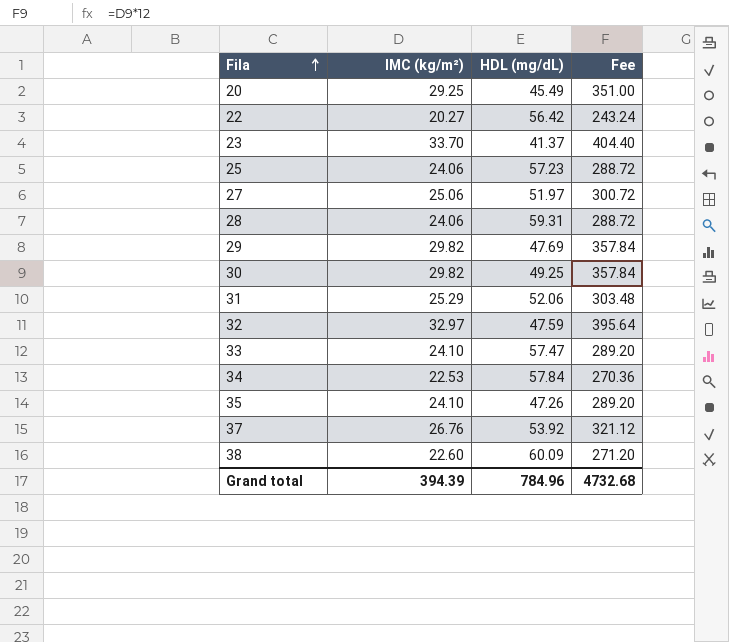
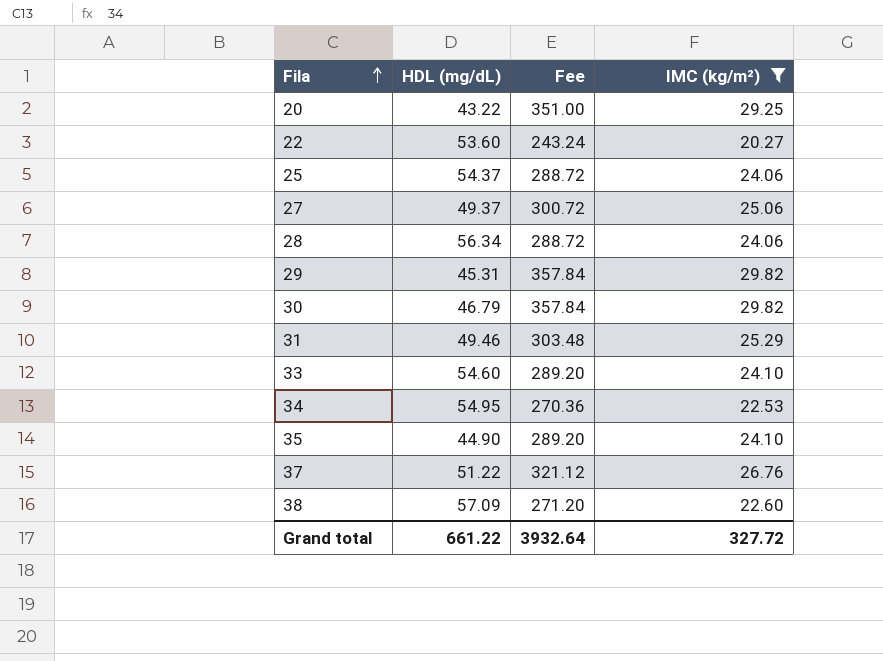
filter: none -> IMC (kg/m²) <= 29.82
column IMC (kg/m²) | position: 2 -> 4
20 | HDL (mg/dL): 45.49 -> 43.22
22 | HDL (mg/dL): 56.42 -> 53.60
25 | HDL (mg/dL): 57.23 -> 54.37
27 | HDL (mg/dL): 51.97 -> 49.37
28 | HDL (mg/dL): 59.31 -> 56.34
29 | HDL (mg/dL): 47.69 -> 45.31
30 | HDL (mg/dL): 49.25 -> 46.79
31 | HDL (mg/dL): 52.06 -> 49.46
33 | HDL (mg/dL): 57.47 -> 54.60
34 | HDL (mg/dL): 57.84 -> 54.95
35 | HDL (mg/dL): 47.26 -> 44.90
37 | HDL (mg/dL): 53.92 -> 51.22
38 | HDL (mg/dL): 60.09 -> 57.09
Grand total | HDL (mg/dL): 784.96 -> 661.22
Grand total | Fee: 4732.68 -> 3932.64
Grand total | IMC (kg/m²): 394.39 -> 327.72

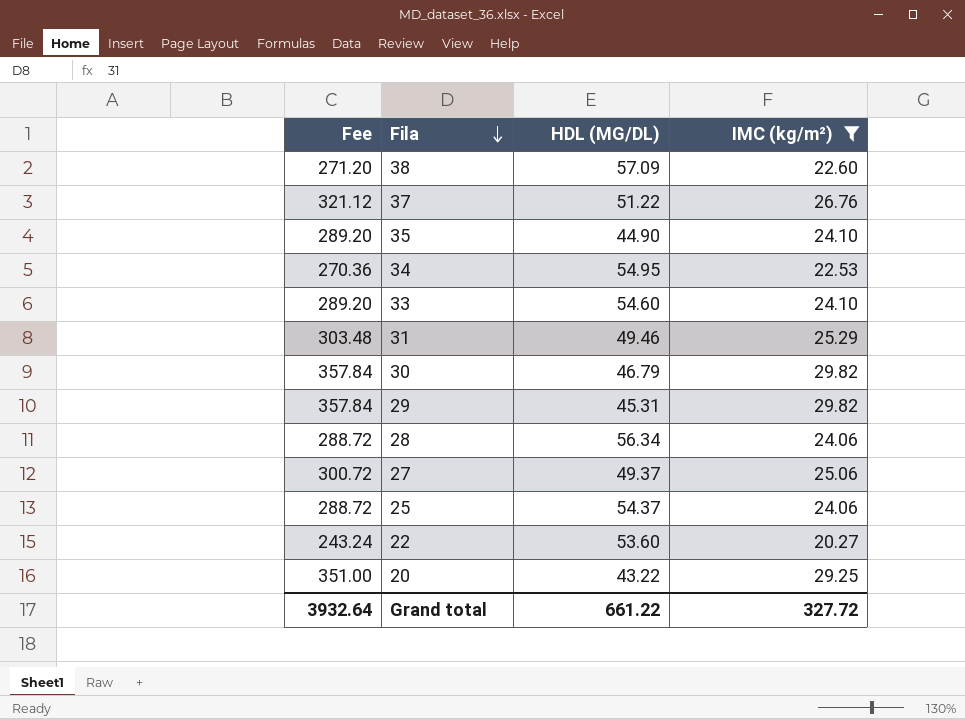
row order: Fila ascending -> Fila descending
column Fee | position: 3 -> 1
column name: HDL (mg/dL) -> HDL (MG/DL)

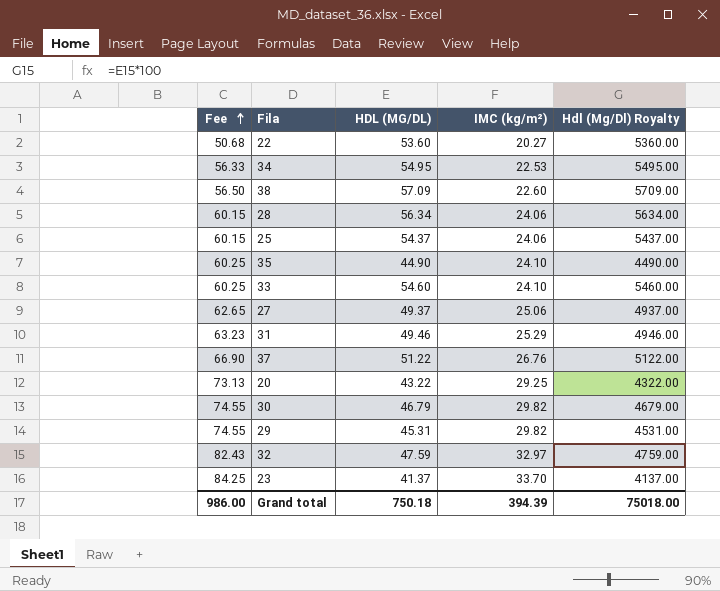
filter: IMC (kg/m²) <= 29.82 -> none
row order: Fila descending -> Fee ascending
column Fee | formula: [IMC (kg/m²)] * 12 -> [IMC (kg/m²)] * 2.5
column Hdl (Mg/Dl) Royalty | formula: none -> [HDL (MG/DL)] * 100
Grand total | Fee: 3932.64 -> 986.00
Grand total | HDL (MG/DL): 661.22 -> 750.18
Grand total | IMC (kg/m²): 327.72 -> 394.39

